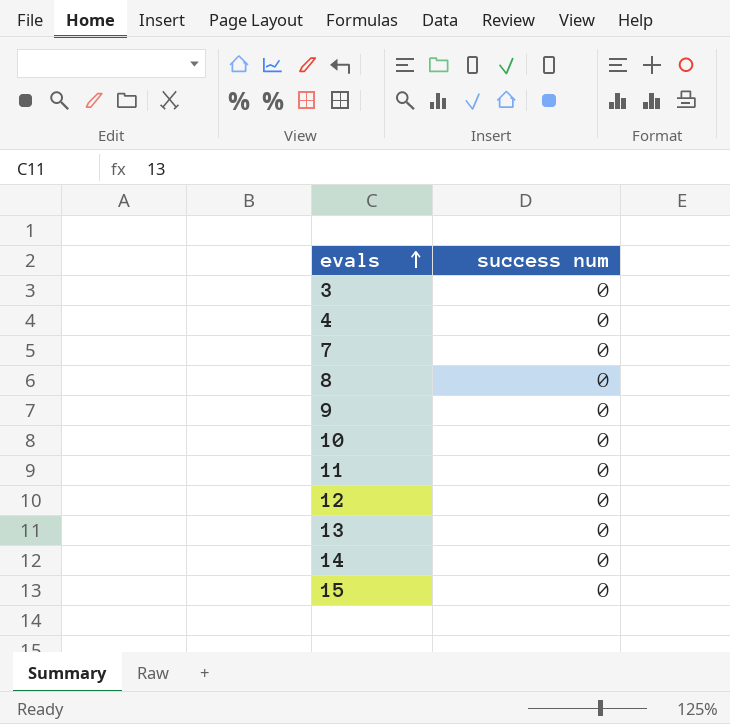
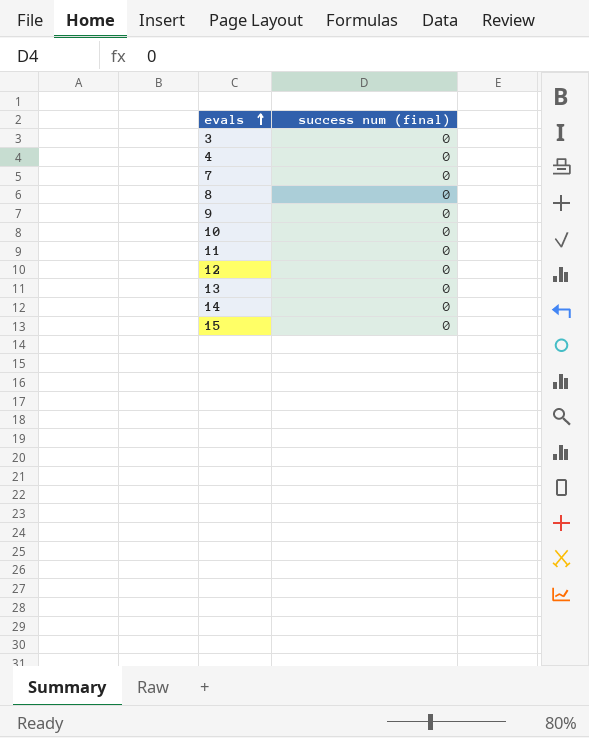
column name: success num -> success num (final)

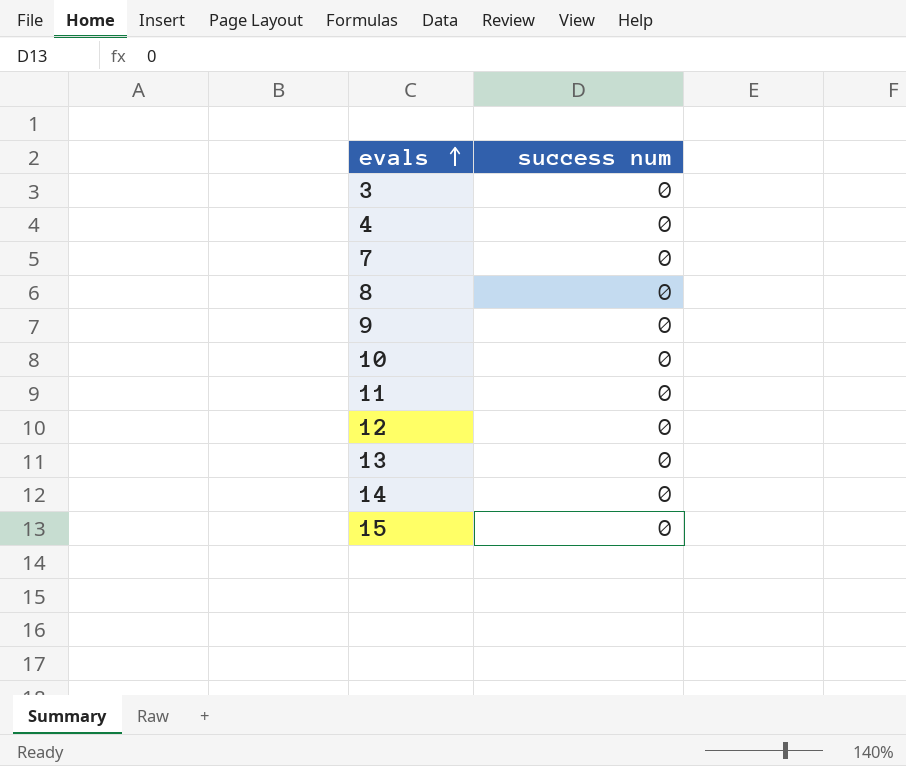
column name: success num (final) -> success num

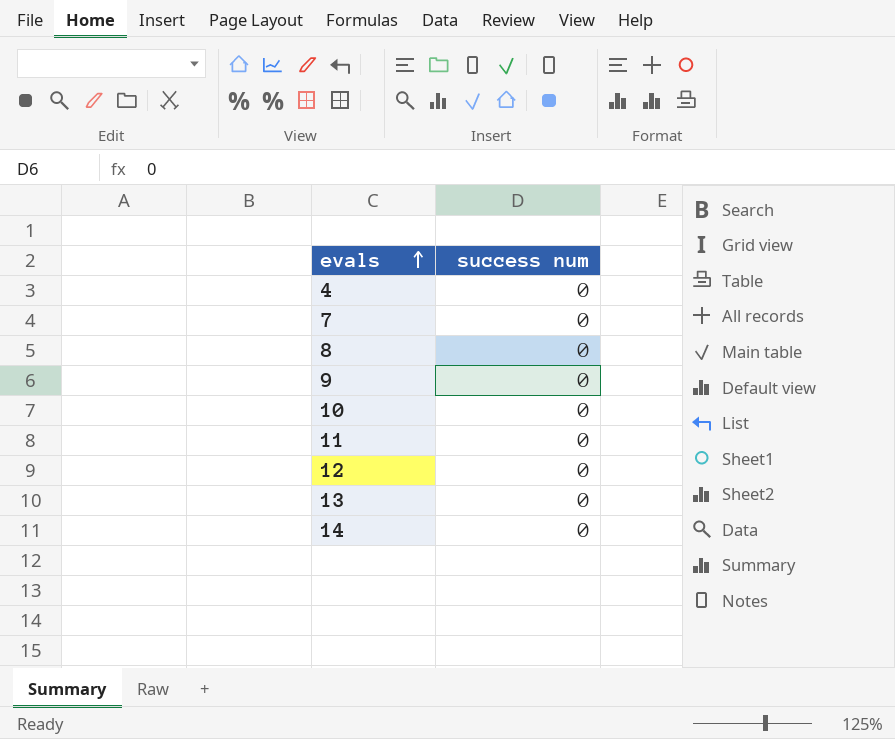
row 3: 0 -> none
row 15: 0 -> none

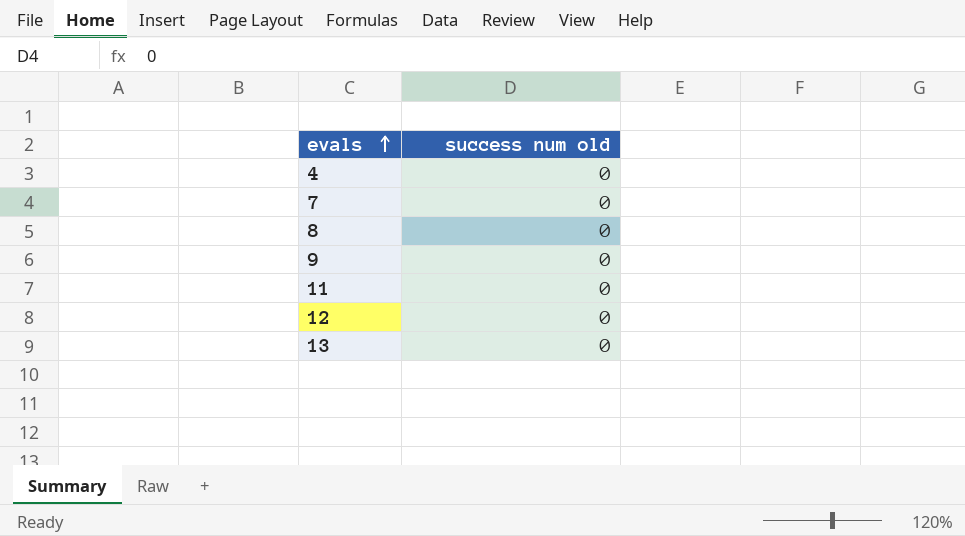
column name: success num -> success num old
row 10: 0 -> none
row 14: 0 -> none

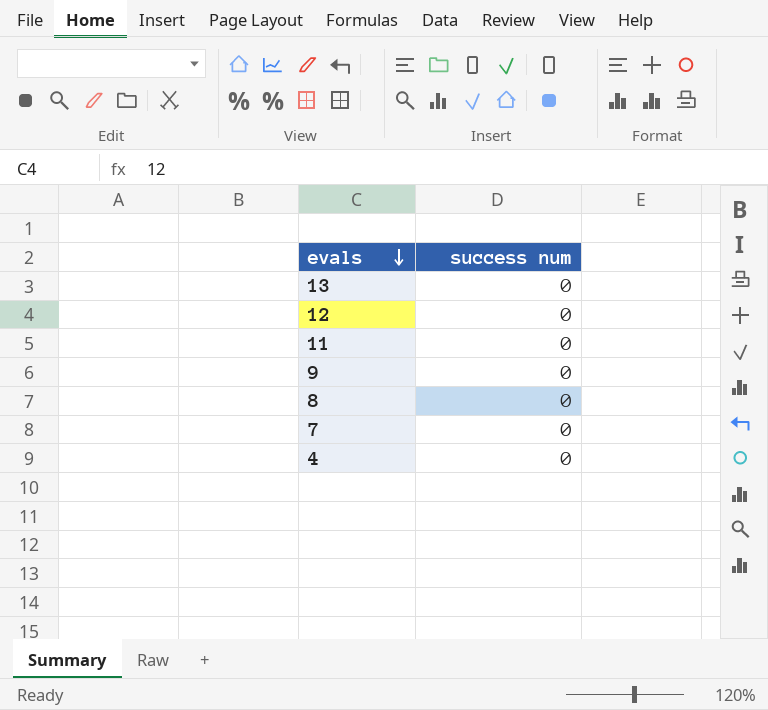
row order: evals ascending -> evals descending
column name: success num old -> success num

